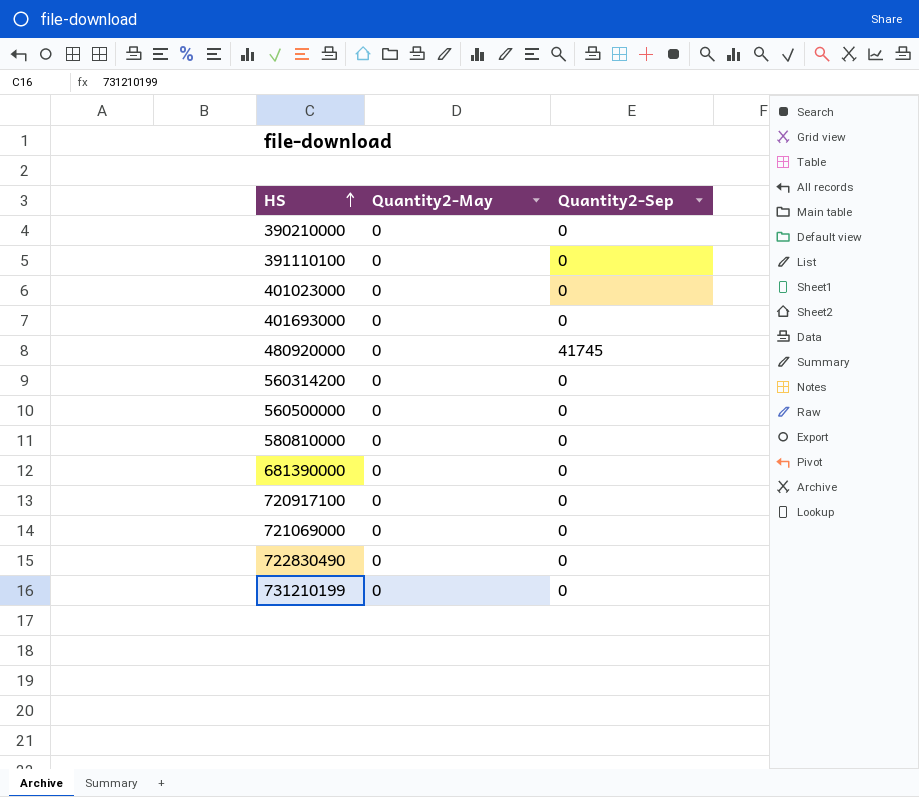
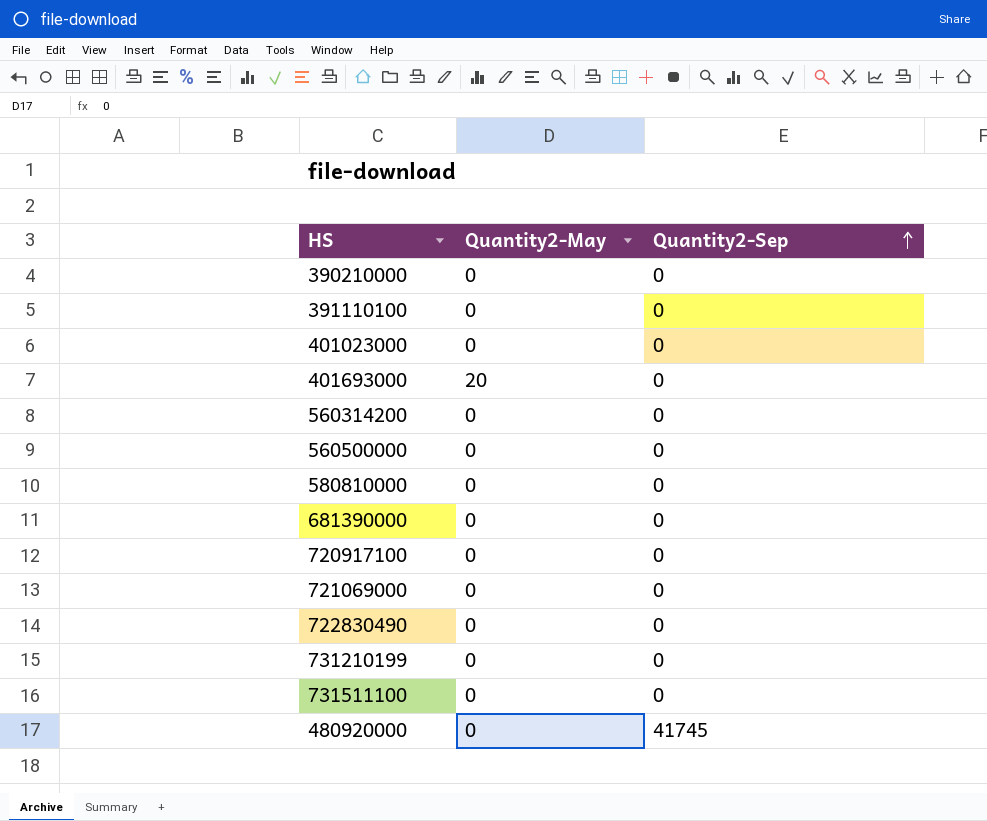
row order: HS ascending -> Quantity2-Sep ascending
401693000 | Quantity2-May: 0 -> 20
row 731511100: none -> 0 | 0

